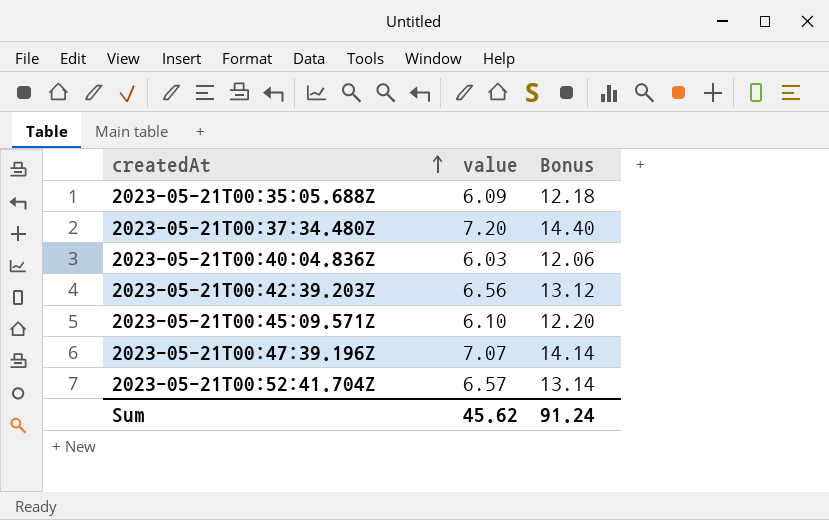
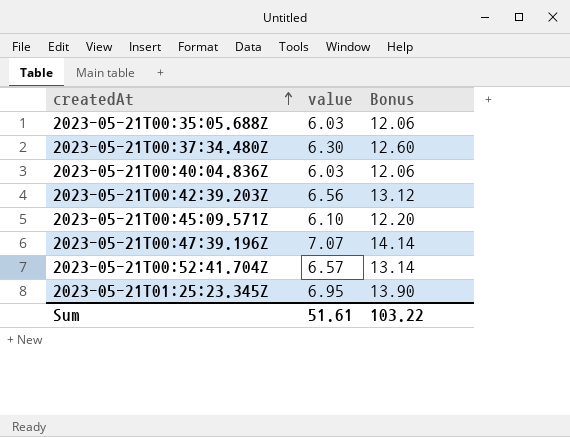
2023-05-21T00:35:05.688Z | value: 6.09 -> 6.03
2023-05-21T00:35:05.688Z | Bonus: 12.18 -> 12.06
2023-05-21T00:37:34.480Z | value: 7.20 -> 6.30
2023-05-21T00:37:34.480Z | Bonus: 14.40 -> 12.60
row 2023-05-21T01:25:23.345Z: none -> 6.95 | 13.90
Sum | value: 45.62 -> 51.61
Sum | Bonus: 91.24 -> 103.22

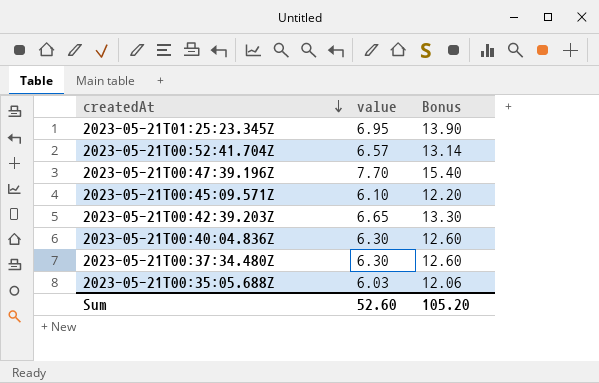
row order: createdAt ascending -> createdAt descending
2023-05-21T00:47:39.196Z | value: 7.07 -> 7.70
2023-05-21T00:47:39.196Z | Bonus: 14.14 -> 15.40
2023-05-21T00:42:39.203Z | value: 6.56 -> 6.65
2023-05-21T00:42:39.203Z | Bonus: 13.12 -> 13.30
2023-05-21T00:40:04.836Z | value: 6.03 -> 6.30
2023-05-21T00:40:04.836Z | Bonus: 12.06 -> 12.60
Sum | value: 51.61 -> 52.60
Sum | Bonus: 103.22 -> 105.20

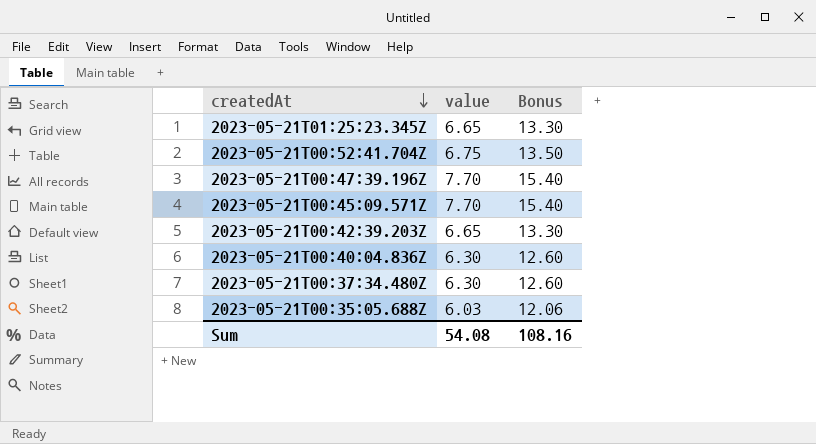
2023-05-21T01:25:23.345Z | value: 6.95 -> 6.65
2023-05-21T01:25:23.345Z | Bonus: 13.90 -> 13.30
2023-05-21T00:52:41.704Z | value: 6.57 -> 6.75
2023-05-21T00:52:41.704Z | Bonus: 13.14 -> 13.50
2023-05-21T00:45:09.571Z | value: 6.10 -> 7.70
2023-05-21T00:45:09.571Z | Bonus: 12.20 -> 15.40
Sum | value: 52.60 -> 54.08
Sum | Bonus: 105.20 -> 108.16

